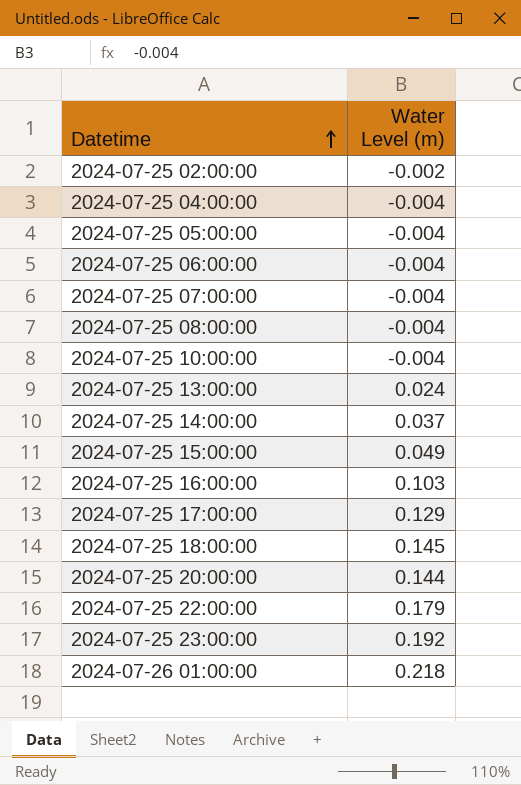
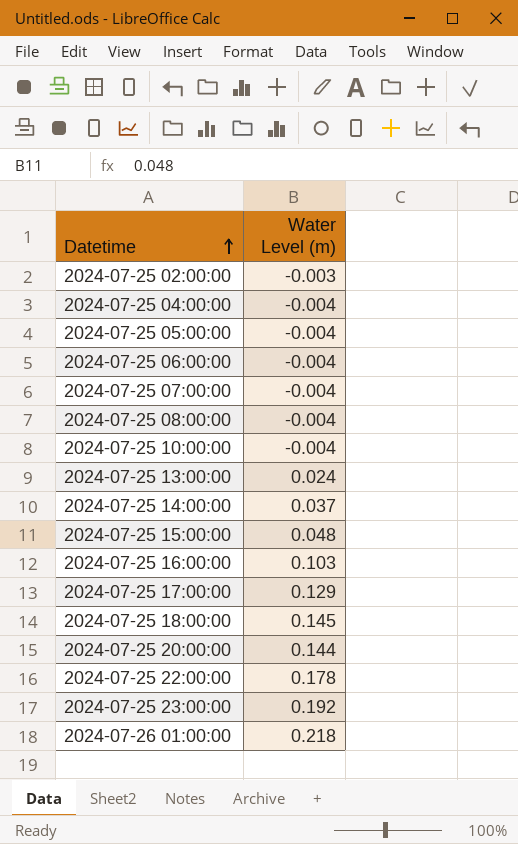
2024-07-25 02:00:00 | Water Level (m): -0.002 -> -0.003
2024-07-25 15:00:00 | Water Level (m): 0.049 -> 0.048
2024-07-25 22:00:00 | Water Level (m): 0.179 -> 0.178

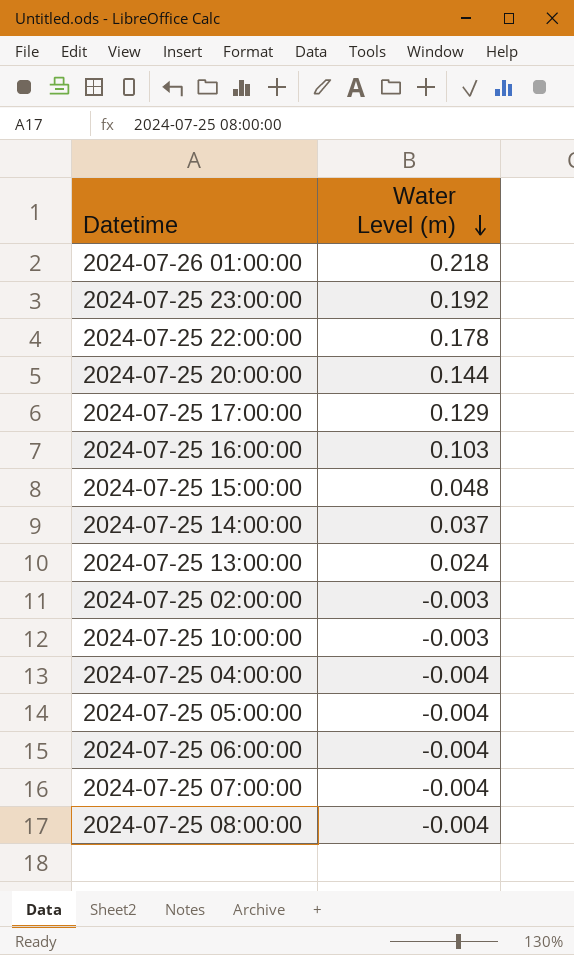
row order: Datetime ascending -> Water Level (m) descending
row 2024-07-25 18:00:00: 0.145 -> none
2024-07-25 10:00:00 | Water Level (m): -0.004 -> -0.003

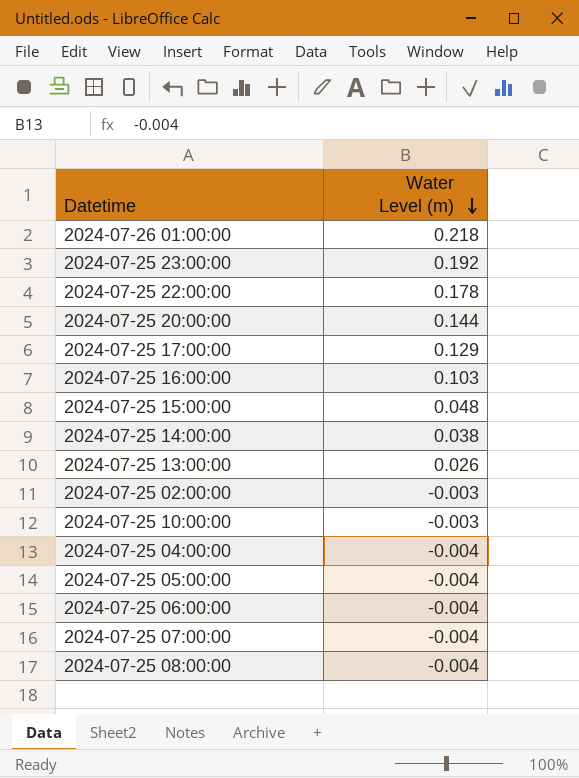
2024-07-25 14:00:00 | Water Level (m): 0.037 -> 0.038
2024-07-25 13:00:00 | Water Level (m): 0.024 -> 0.026

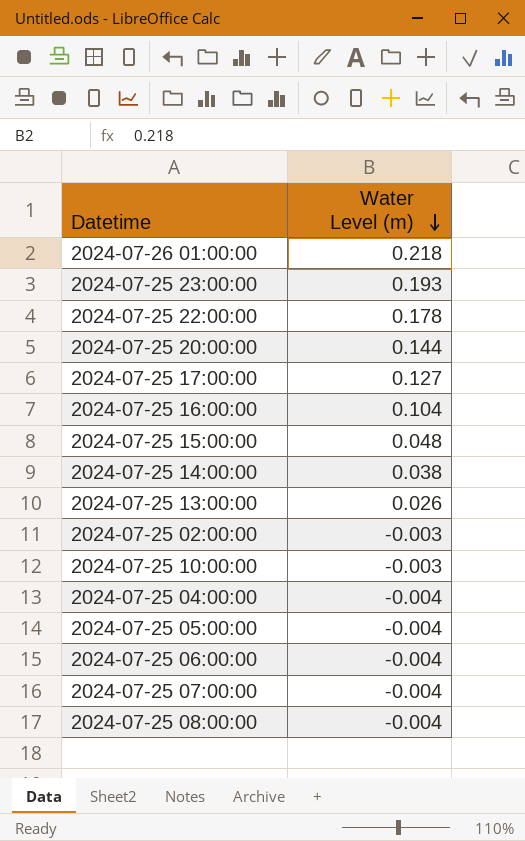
2024-07-25 23:00:00 | Water Level (m): 0.192 -> 0.193
2024-07-25 17:00:00 | Water Level (m): 0.129 -> 0.127
2024-07-25 16:00:00 | Water Level (m): 0.103 -> 0.104

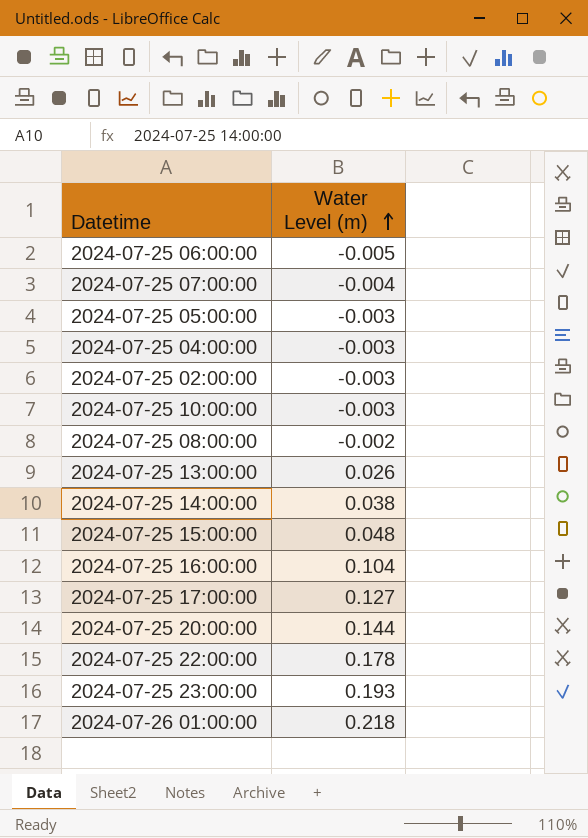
row order: Water Level (m) descending -> Water Level (m) ascending
2024-07-25 06:00:00 | Water Level (m): -0.004 -> -0.005
2024-07-25 05:00:00 | Water Level (m): -0.004 -> -0.003
2024-07-25 04:00:00 | Water Level (m): -0.004 -> -0.003
2024-07-25 08:00:00 | Water Level (m): -0.004 -> -0.002

